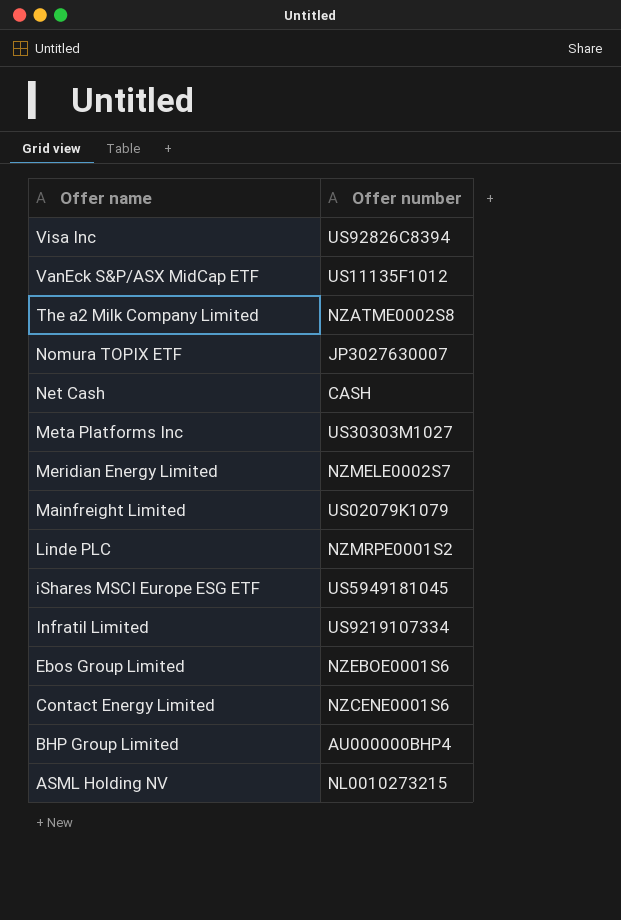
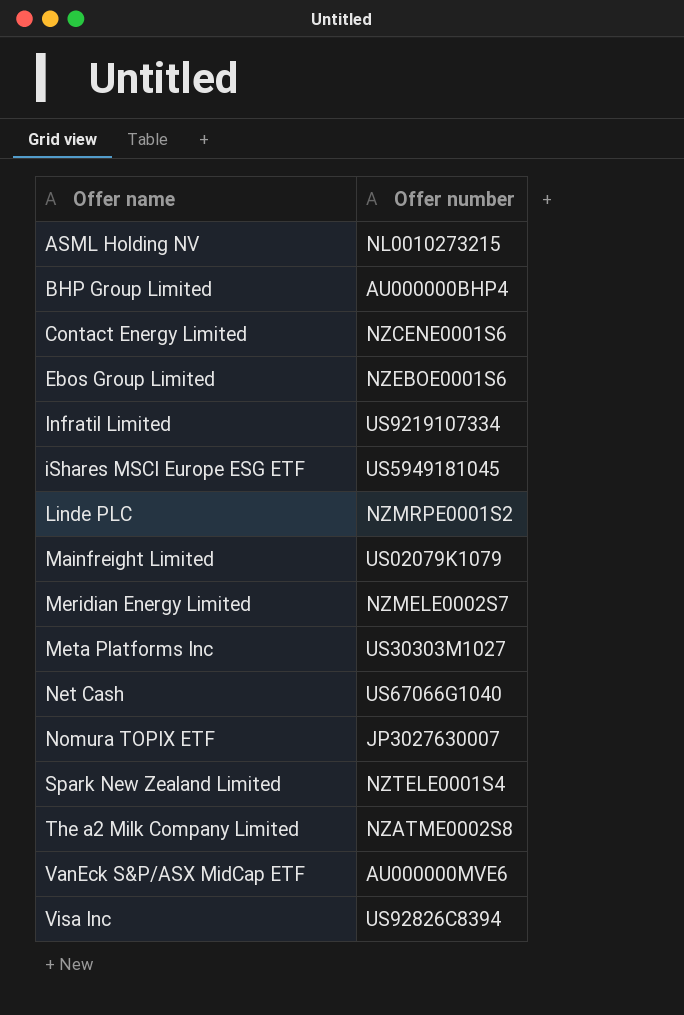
row order: Offer name descending -> Offer name ascending
Net Cash | Offer number: CASH -> US67066G1040
row Spark New Zealand Limited: none -> NZTELE0001S4
VanEck S&P/ASX MidCap ETF | Offer number: US11135F1012 -> AU000000MVE6

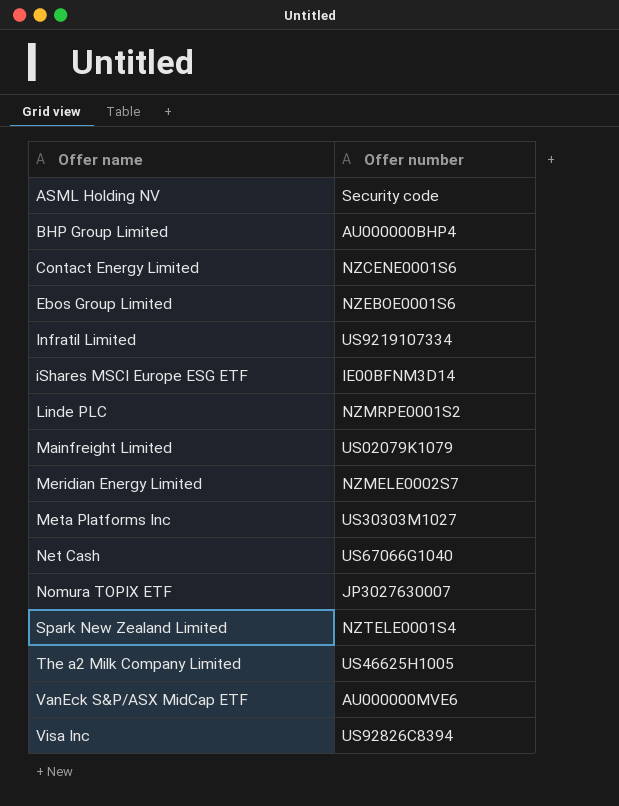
ASML Holding NV | Offer number: NL0010273215 -> Security code
iShares MSCI Europe ESG ETF | Offer number: US5949181045 -> IE00BFNM3D14
The a2 Milk Company Limited | Offer number: NZATME0002S8 -> US46625H1005

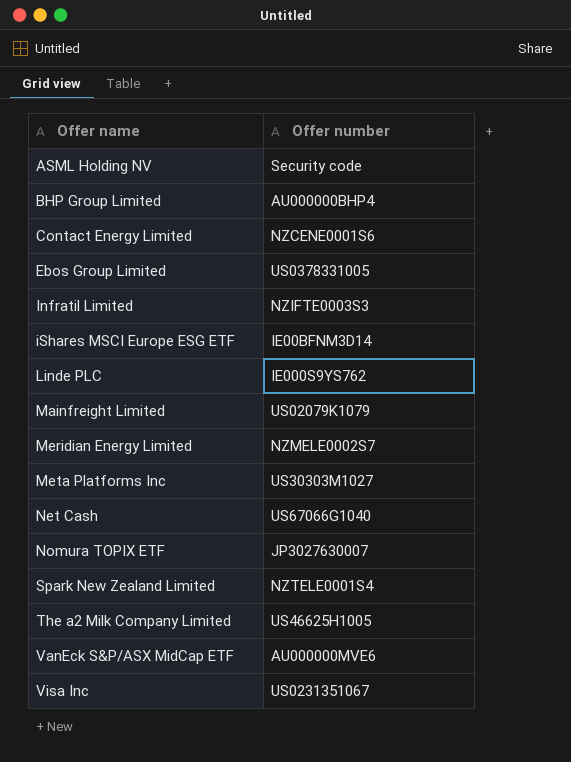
Ebos Group Limited | Offer number: NZEBOE0001S6 -> US0378331005
Infratil Limited | Offer number: US9219107334 -> NZIFTE0003S3
Linde PLC | Offer number: NZMRPE0001S2 -> IE000S9YS762
Visa Inc | Offer number: US92826C8394 -> US0231351067

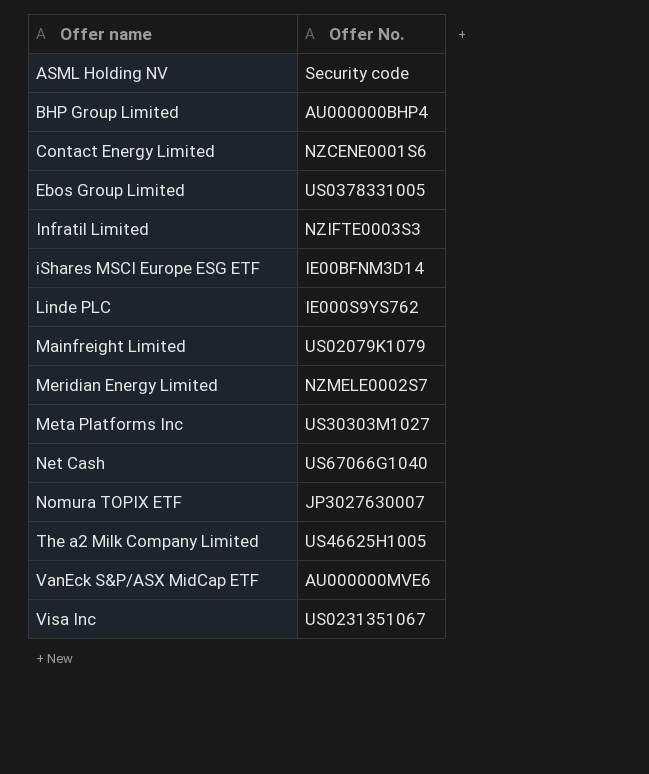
column name: Offer number -> Offer No.
row Spark New Zealand Limited: NZTELE0001S4 -> none

